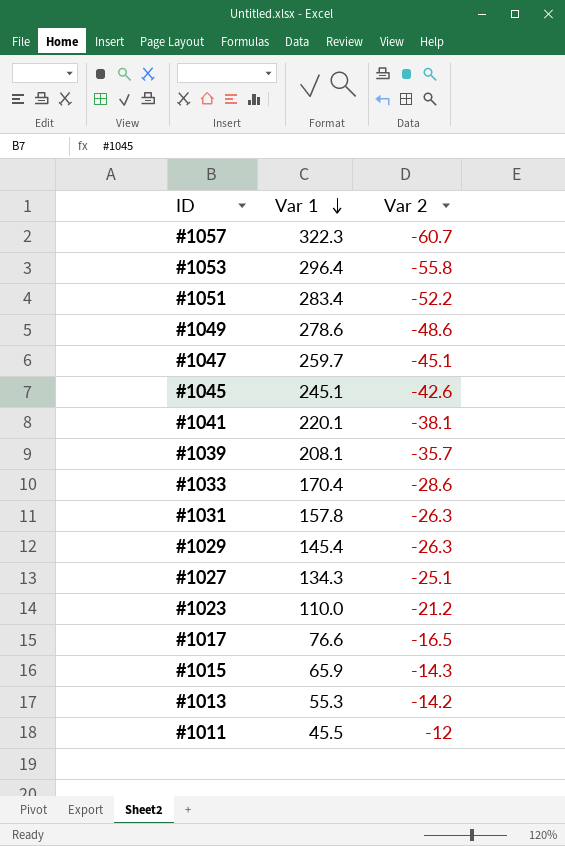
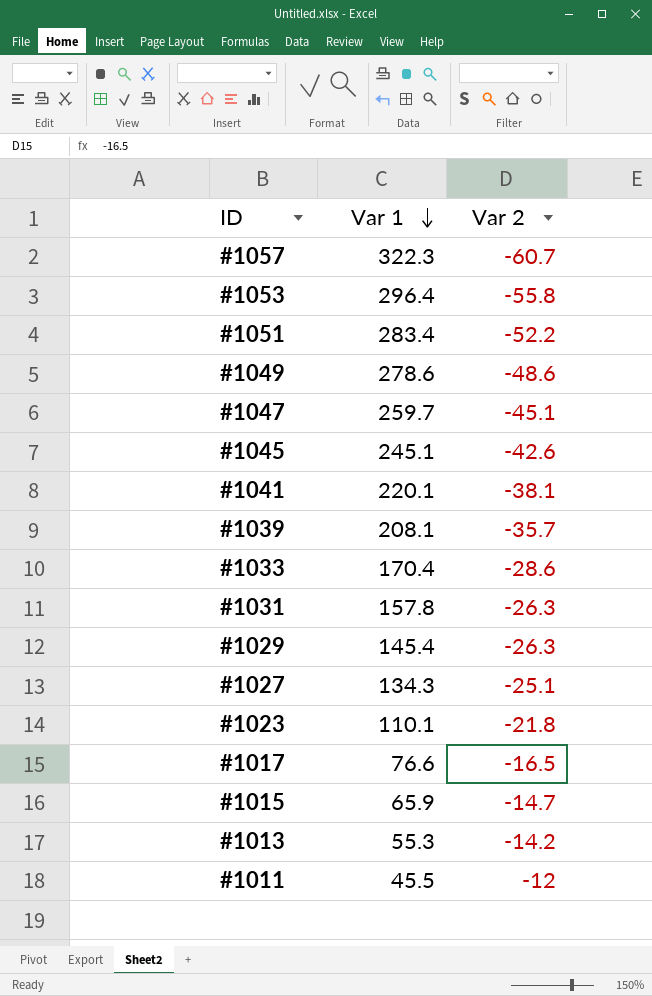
#1023 | Var 1: 110.0 -> 110.1
#1023 | Var 2: -21.2 -> -21.8
#1015 | Var 2: -14.3 -> -14.7

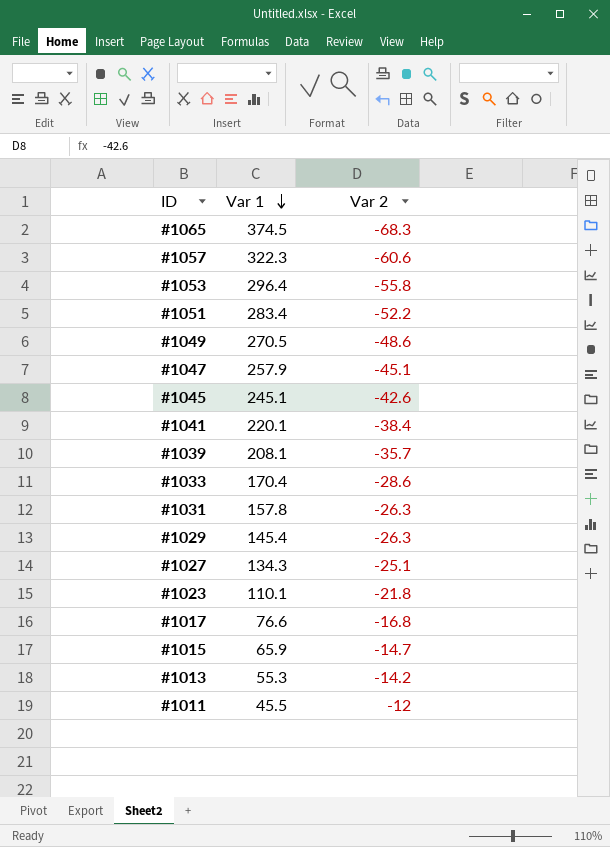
row #1065: none -> 374.5 | -68.3
#1057 | Var 2: -60.7 -> -60.6
#1049 | Var 1: 278.6 -> 270.5
#1047 | Var 1: 259.7 -> 257.9
#1041 | Var 2: -38.1 -> -38.4
#1017 | Var 2: -16.5 -> -16.8

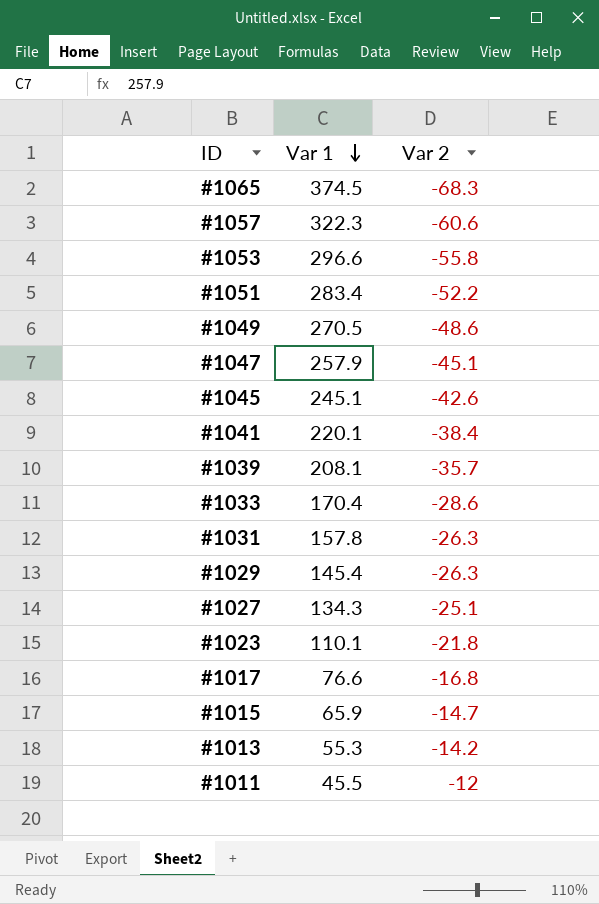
#1053 | Var 1: 296.4 -> 296.6

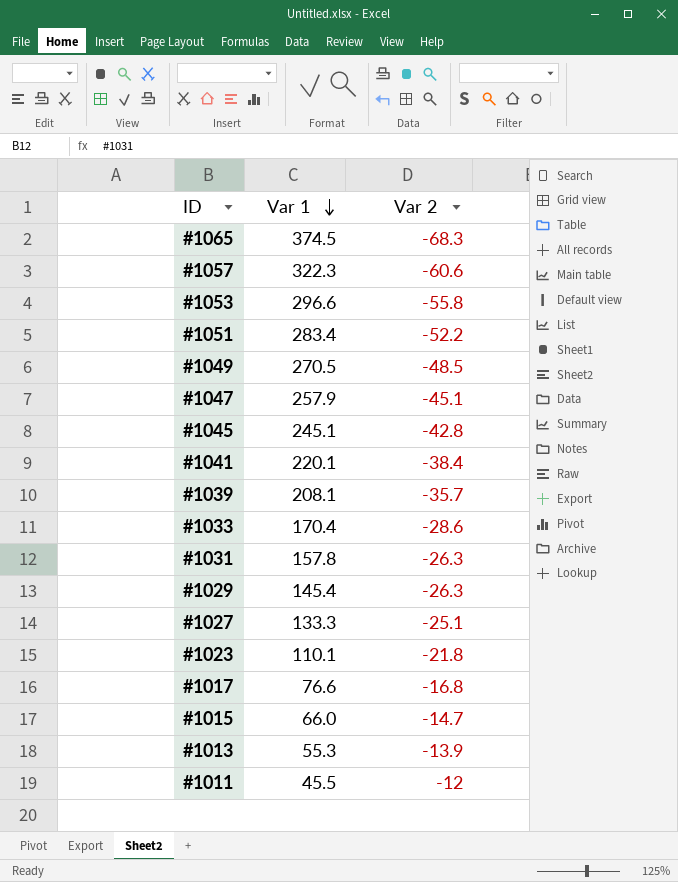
#1049 | Var 2: -48.6 -> -48.5
#1045 | Var 2: -42.6 -> -42.8
#1027 | Var 1: 134.3 -> 133.3
#1015 | Var 1: 65.9 -> 66.0
#1013 | Var 2: -14.2 -> -13.9

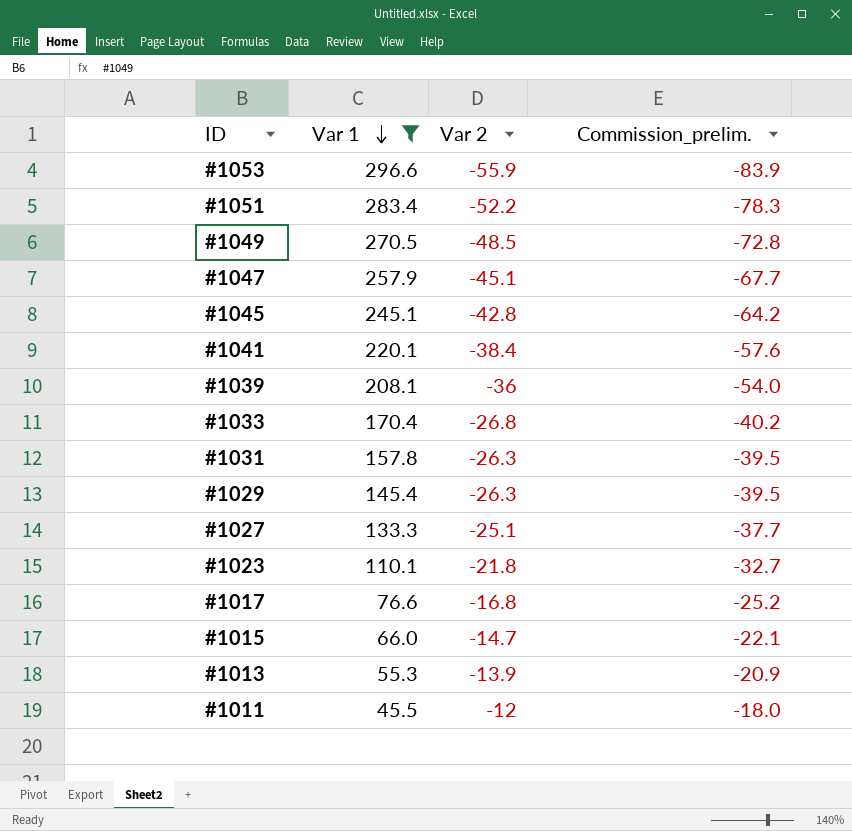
filter: none -> Var 1 <= 296.6
column Commission_prelim. | formula: none -> [Var 2] * 1.5
#1053 | Var 2: -55.8 -> -55.9
#1039 | Var 2: -35.7 -> -36
#1033 | Var 2: -28.6 -> -26.8

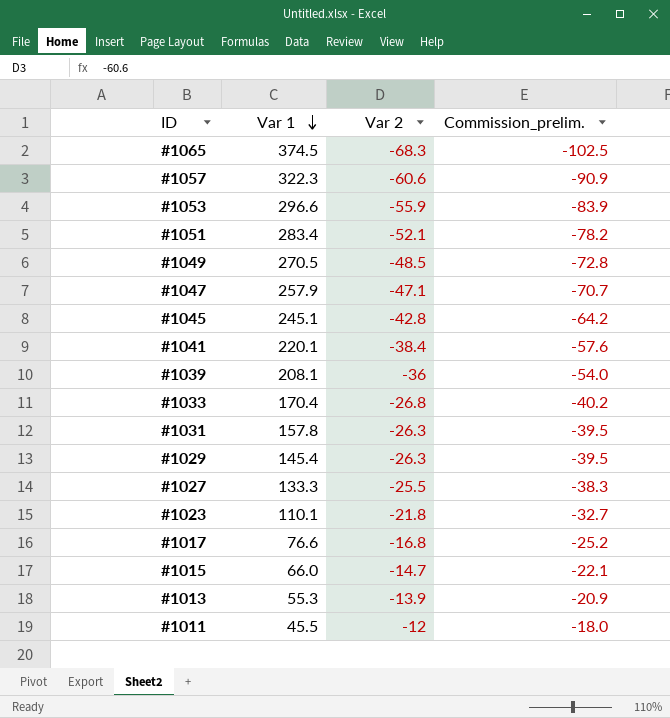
filter: Var 1 <= 296.6 -> none
#1051 | Var 2: -52.2 -> -52.1
#1051 | Commission_prelim.: -78.3 -> -78.2
#1047 | Var 2: -45.1 -> -47.1
#1047 | Commission_prelim.: -67.7 -> -70.7
#1027 | Var 2: -25.1 -> -25.5
#1027 | Commission_prelim.: -37.7 -> -38.3

